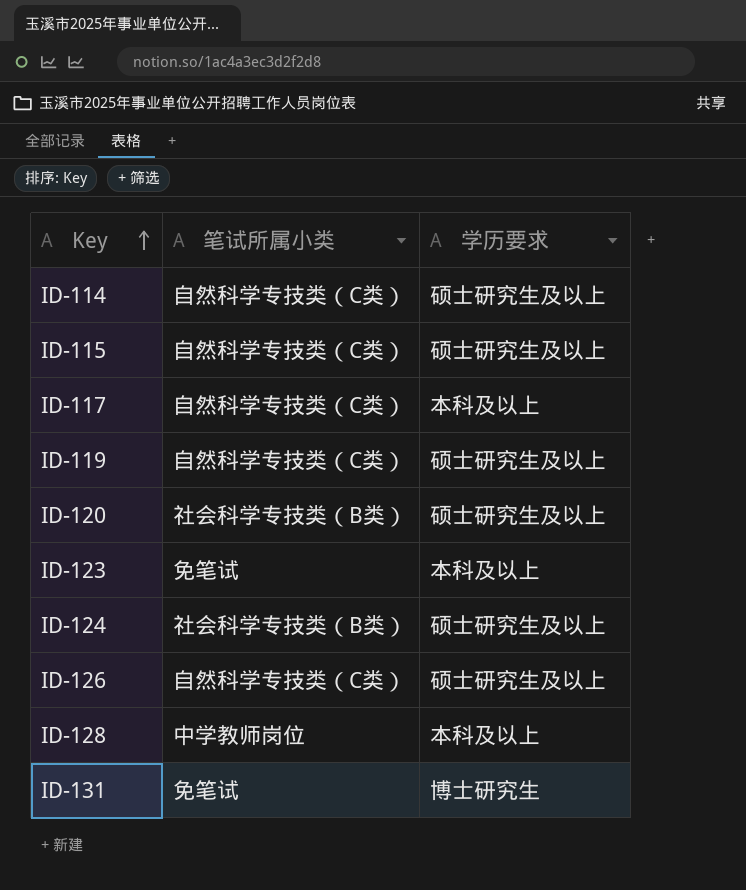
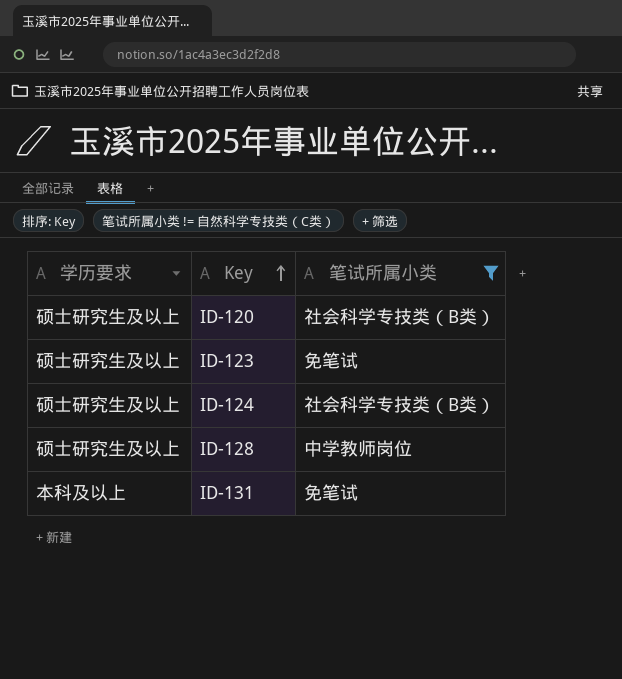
filter: none -> 笔试所属小类 != 自然科学专技类（C类）
column 学历要求 | position: 3 -> 1
ID-123 | 学历要求: 本科及以上 -> 硕士研究生及以上
ID-128 | 学历要求: 本科及以上 -> 硕士研究生及以上
ID-131 | 学历要求: 博士研究生 -> 本科及以上

